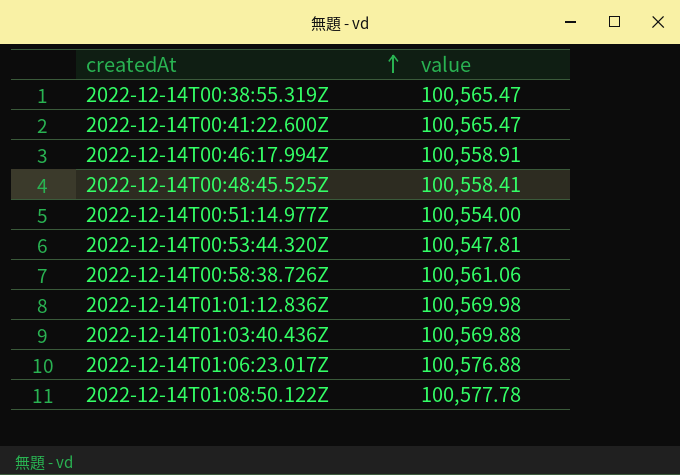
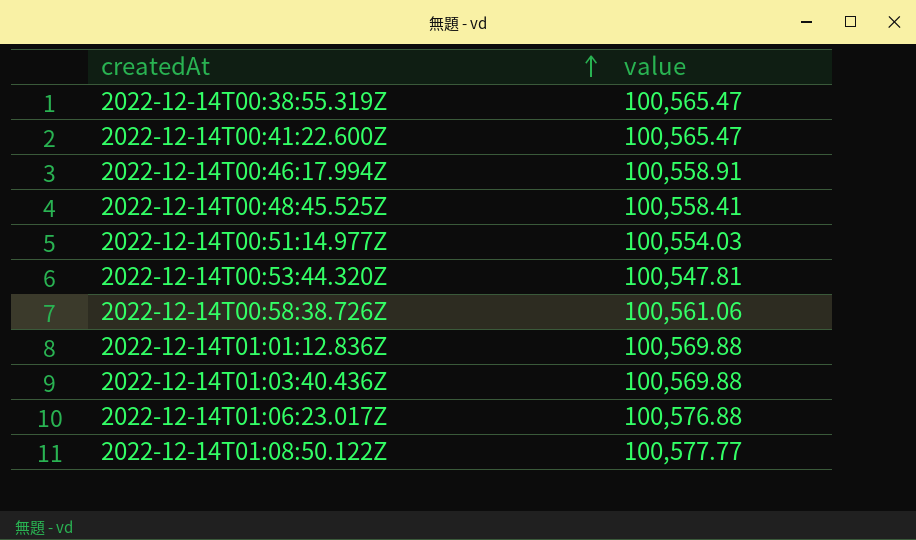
2022-12-14T00:51:14.977Z | value: 100,554.00 -> 100,554.03
2022-12-14T01:01:12.836Z | value: 100,569.98 -> 100,569.88
2022-12-14T01:08:50.122Z | value: 100,577.78 -> 100,577.77

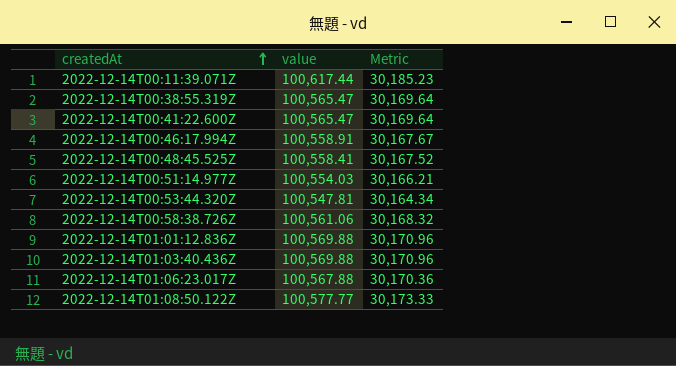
column Metric | formula: none -> [value] * 0.3
row 2022-12-14T00:11:39.071Z: none -> 100,617.44 | 30,185.23
2022-12-14T01:06:23.017Z | value: 100,576.88 -> 100,567.88

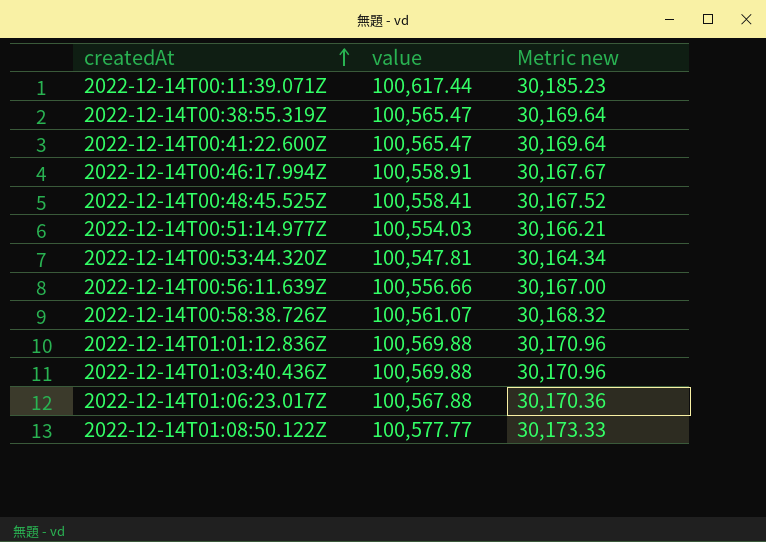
column name: Metric -> Metric new
row 2022-12-14T00:56:11.639Z: none -> 100,556.66 | 30,167.00
2022-12-14T00:58:38.726Z | value: 100,561.06 -> 100,561.07

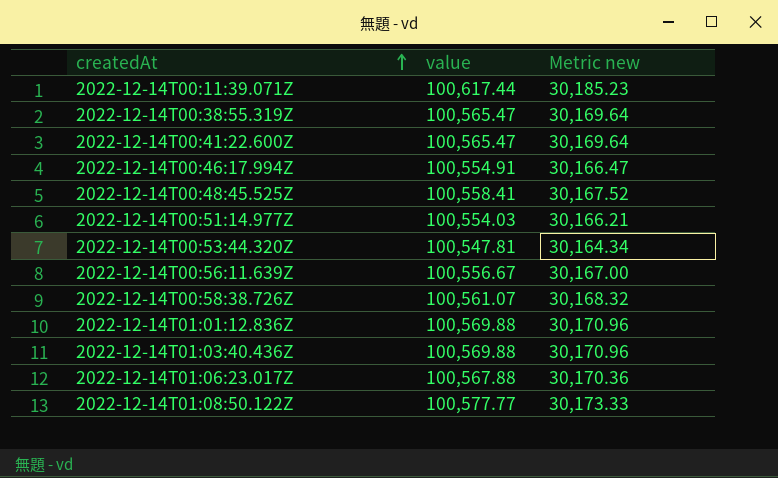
2022-12-14T00:46:17.994Z | value: 100,558.91 -> 100,554.91
2022-12-14T00:46:17.994Z | Metric new: 30,167.67 -> 30,166.47
2022-12-14T00:56:11.639Z | value: 100,556.66 -> 100,556.67

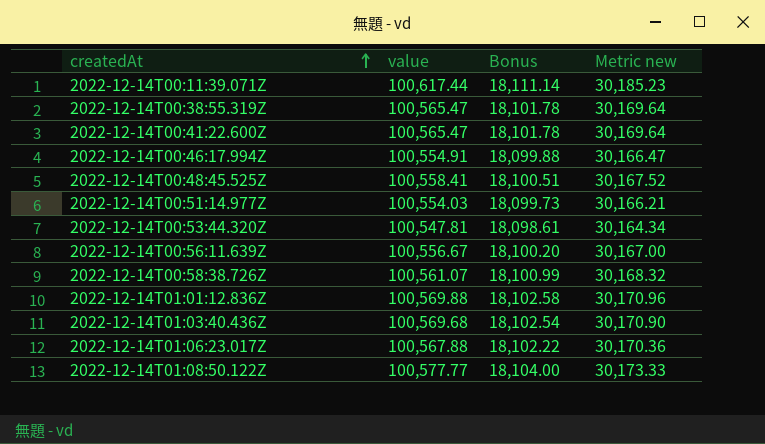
column Bonus | formula: none -> [value] * 0.18
2022-12-14T01:03:40.436Z | value: 100,569.88 -> 100,569.68
2022-12-14T01:03:40.436Z | Metric new: 30,170.96 -> 30,170.90

